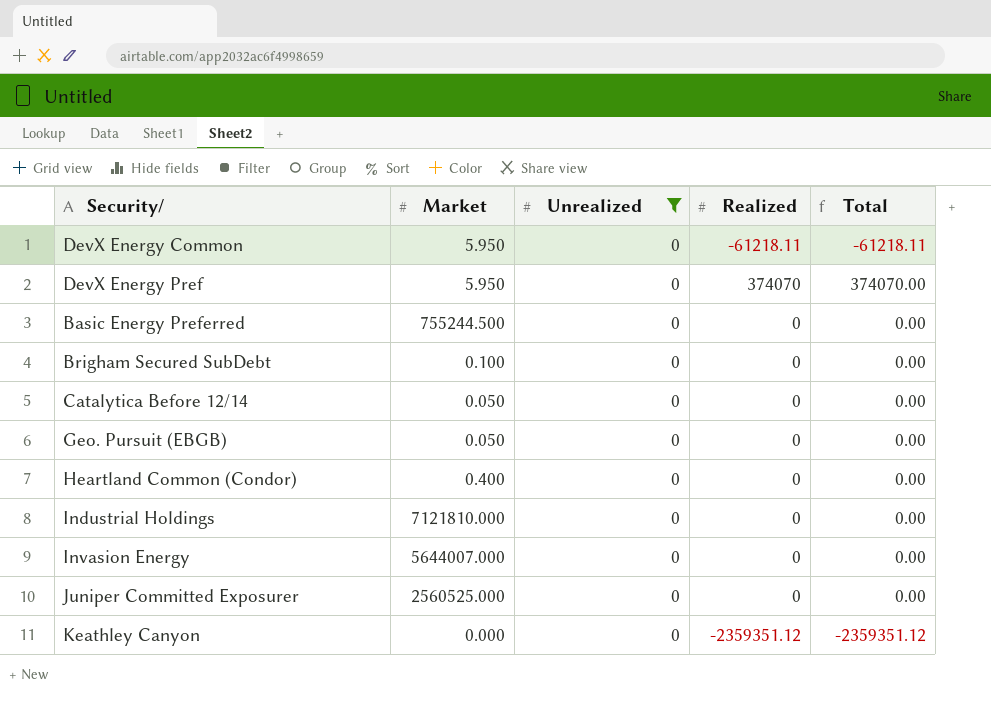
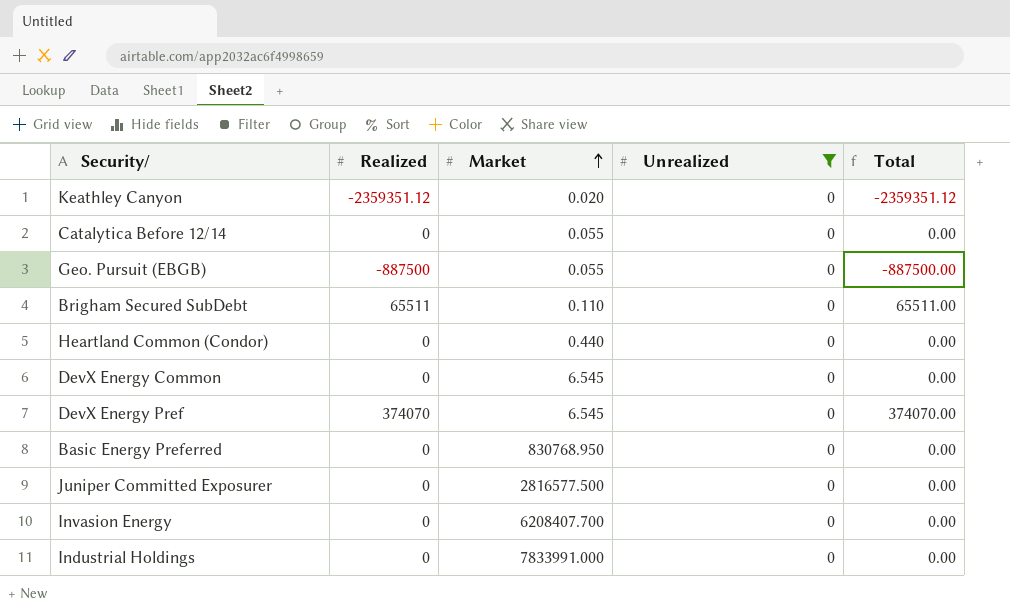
row order: none -> Market ascending
column Realized | position: 4 -> 2
Keathley Canyon | Market: 0.000 -> 0.020
Catalytica Before 12/14 | Market: 0.050 -> 0.055
Geo. Pursuit (EBGB) | Realized: 0 -> -887500
Geo. Pursuit (EBGB) | Market: 0.050 -> 0.055
Geo. Pursuit (EBGB) | Total: 0.00 -> -887500.00
Brigham Secured SubDebt | Realized: 0 -> 65511
Brigham Secured SubDebt | Market: 0.100 -> 0.110
Brigham Secured SubDebt | Total: 0.00 -> 65511.00
Heartland Common (Condor) | Market: 0.400 -> 0.440
DevX Energy Common | Realized: -61218.11 -> 0
DevX Energy Common | Market: 5.950 -> 6.545
DevX Energy Common | Total: -61218.11 -> 0.00
DevX Energy Pref | Market: 5.950 -> 6.545
Basic Energy Preferred | Market: 755244.500 -> 830768.950
Juniper Committed Exposurer | Market: 2560525.000 -> 2816577.500
Invasion Energy | Market: 5644007.000 -> 6208407.700
Industrial Holdings | Market: 7121810.000 -> 7833991.000

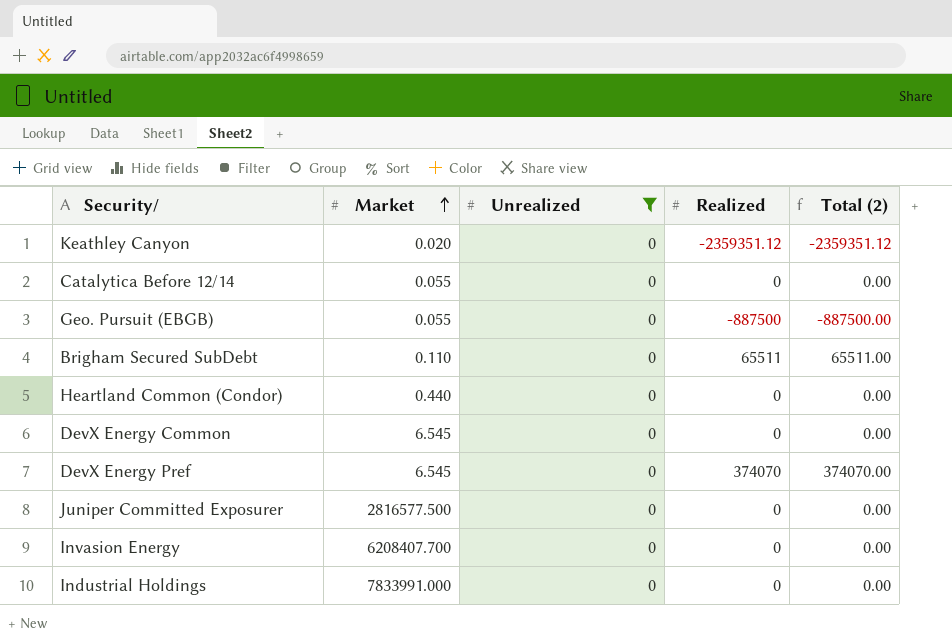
column Realized | position: 2 -> 4
column name: Total -> Total (2)
row Basic Energy Preferred: 0 | 830768.950 | 0 | 0.00 -> none

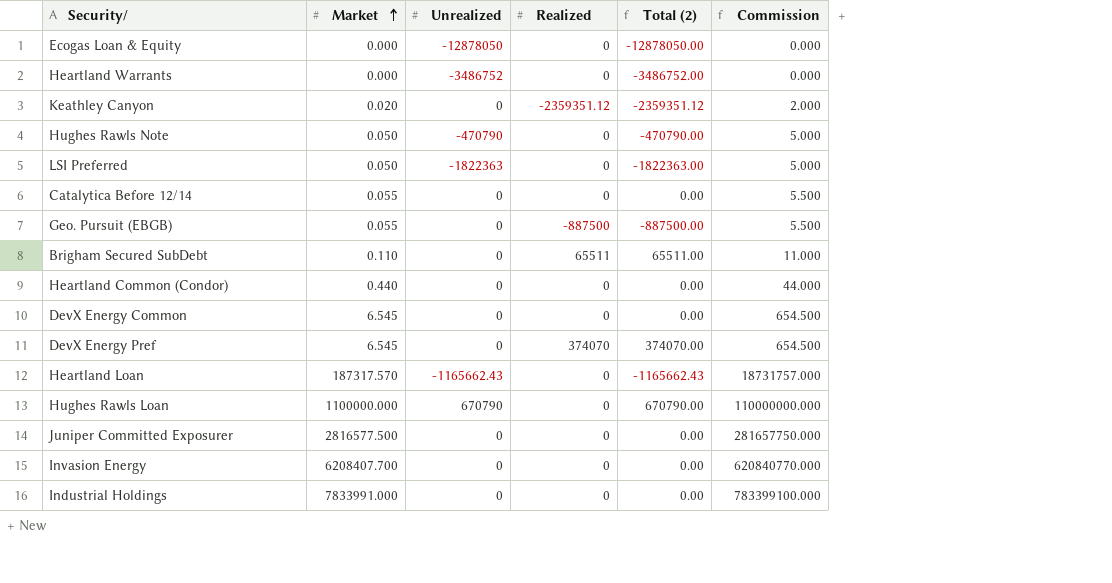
filter: Unrealized = 0 -> none
column Commission | formula: none -> [Market] * 100

